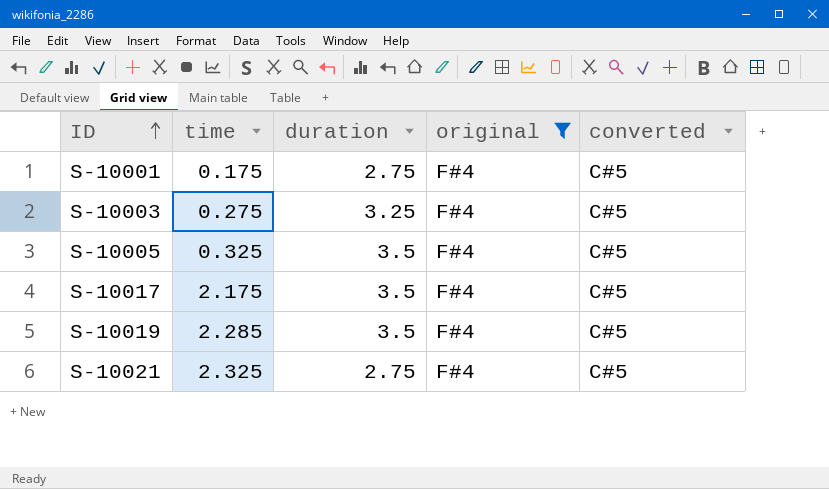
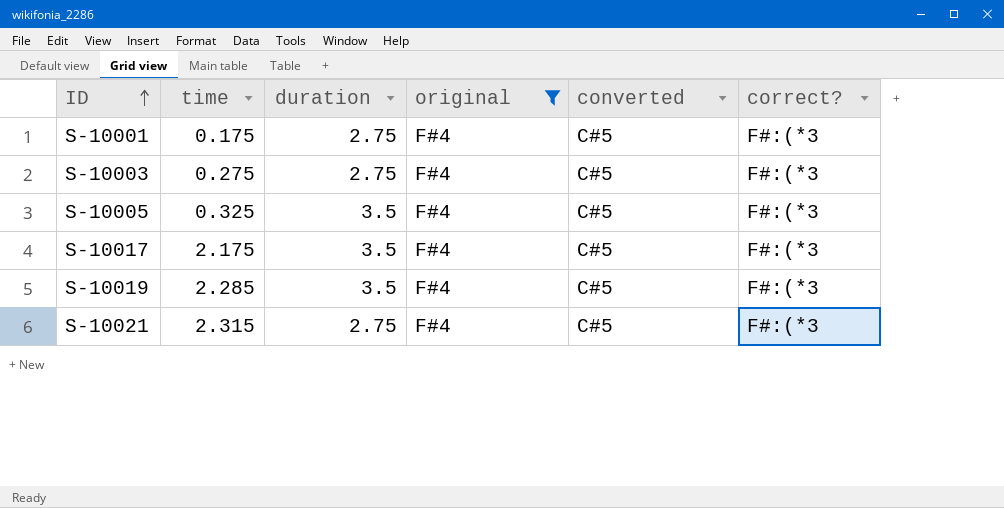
column correct? | position: none -> 6
S-10003 | duration: 3.25 -> 2.75
S-10021 | time: 2.325 -> 2.315

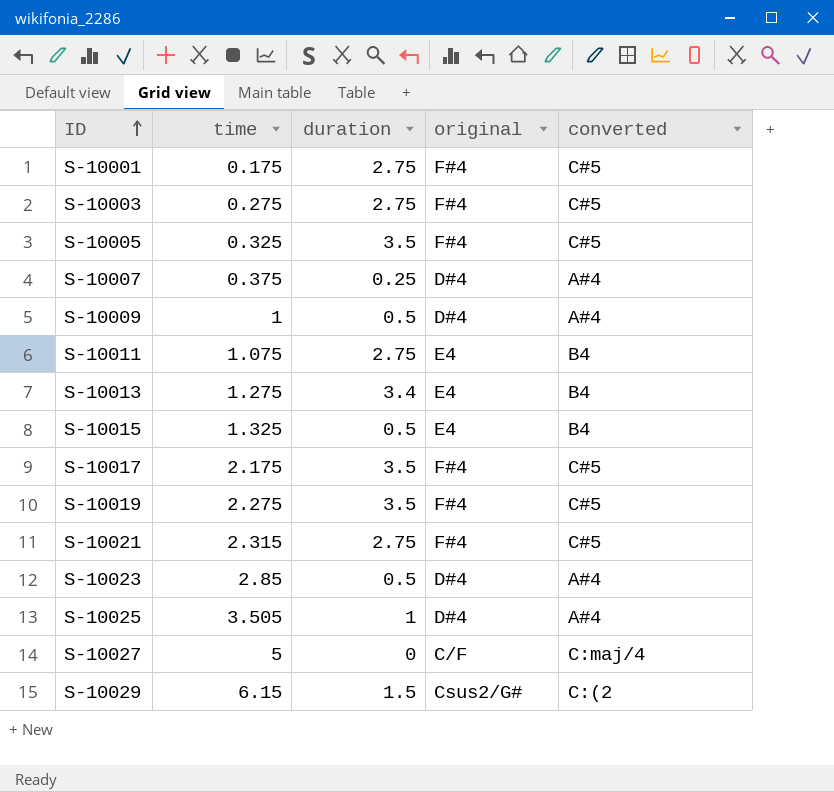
filter: original = F#4 -> none
column correct? | position: 6 -> none
S-10019 | time: 2.285 -> 2.275

